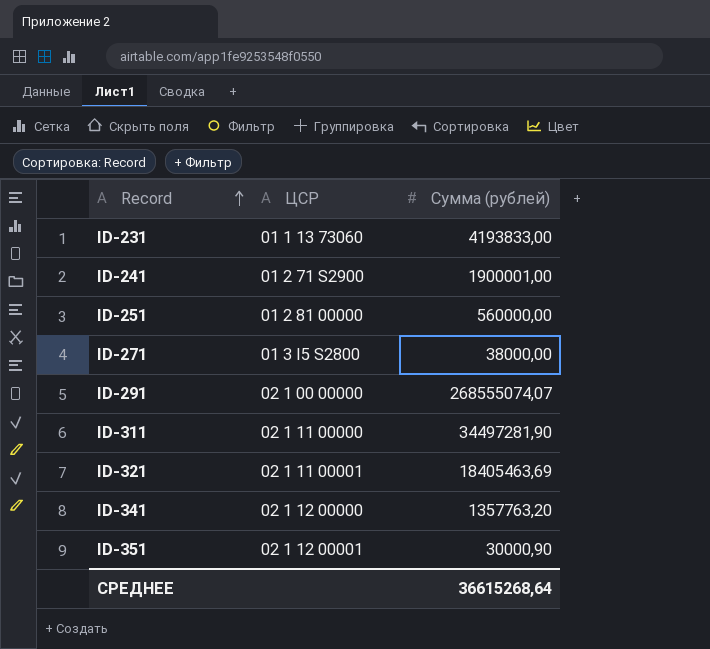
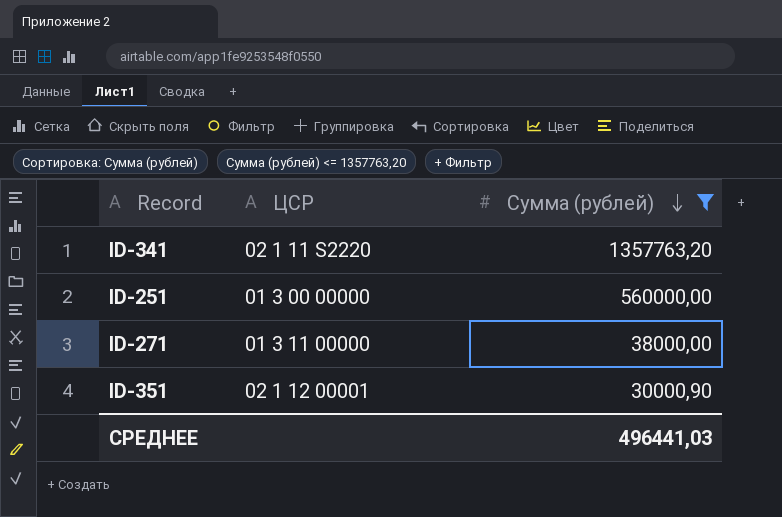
filter: none -> Сумма (рублей) <= 1357763,20
row order: Record ascending -> Сумма (рублей) descending
ID-341 | ЦСР: 02 1 12 00000 -> 02 1 11 S2220
ID-251 | ЦСР: 01 2 81 00000 -> 01 3 00 00000
ID-271 | ЦСР: 01 3 I5 S2800 -> 01 3 11 00000
СРЕДНЕЕ | Сумма (рублей): 36615268,64 -> 496441,03

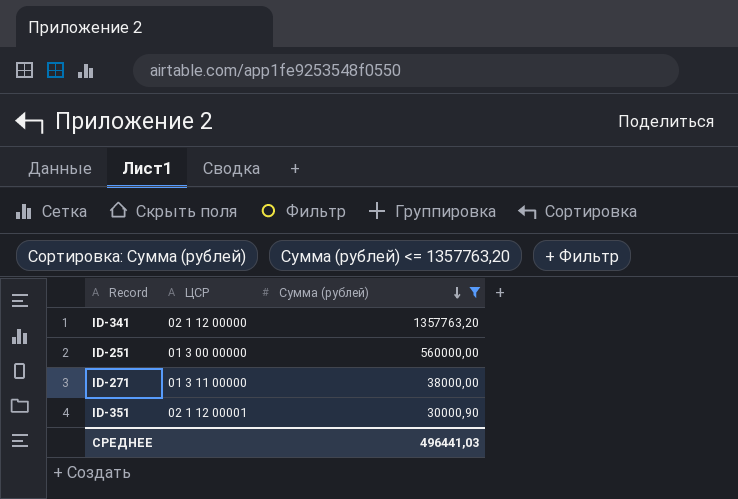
ID-341 | ЦСР: 02 1 11 S2220 -> 02 1 12 00000

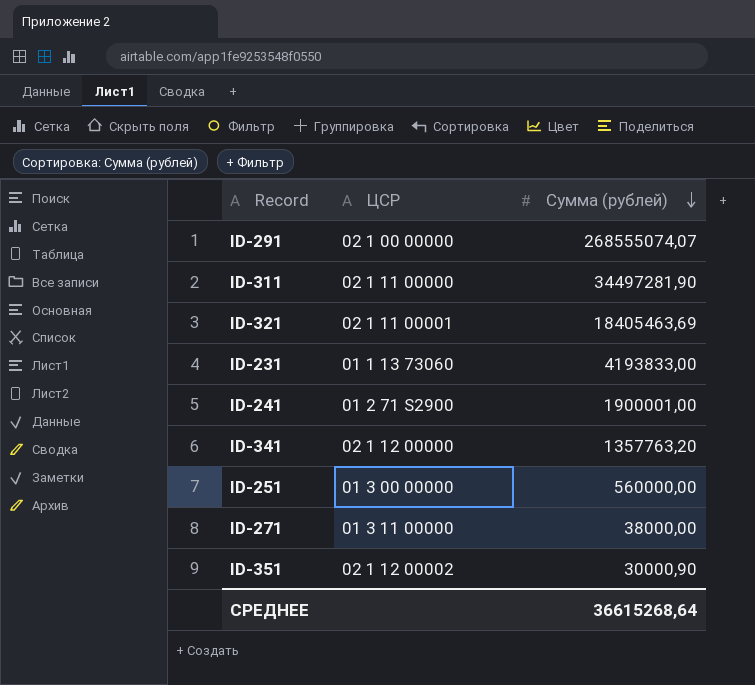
filter: Сумма (рублей) <= 1357763,20 -> none
ID-351 | ЦСР: 02 1 12 00001 -> 02 1 12 00002
СРЕДНЕЕ | Сумма (рублей): 496441,03 -> 36615268,64

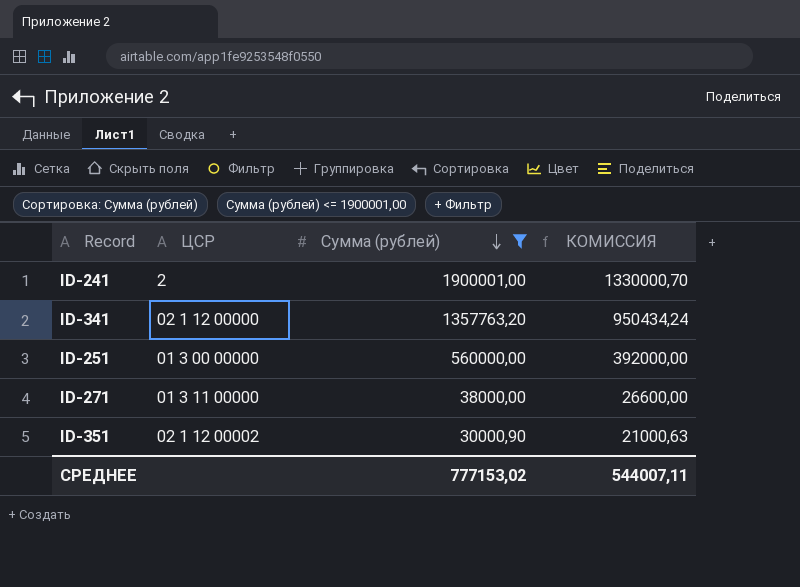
filter: none -> Сумма (рублей) <= 1900001,00
column КОМИССИЯ | formula: none -> [Сумма (рублей)] * 0,7
ID-241 | ЦСР: 01 2 71 S2900 -> 2
СРЕДНЕЕ | Сумма (рублей): 36615268,64 -> 777153,02

